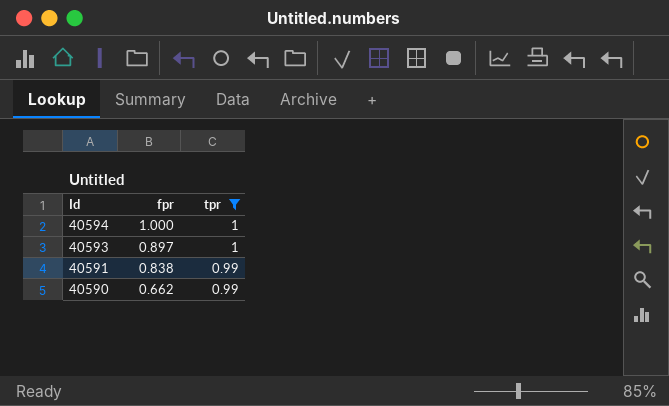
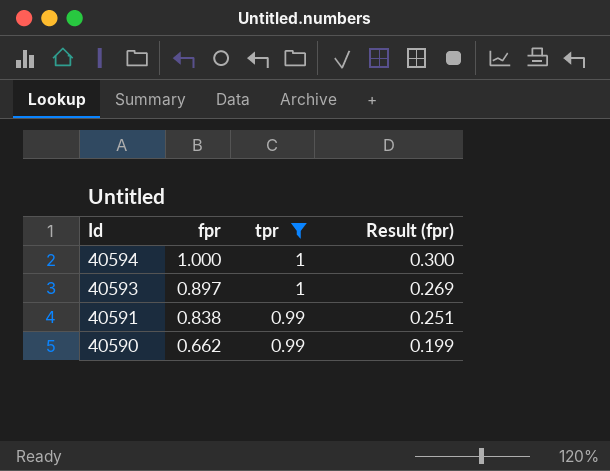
column Result (fpr) | formula: none -> [fpr] * 0.3

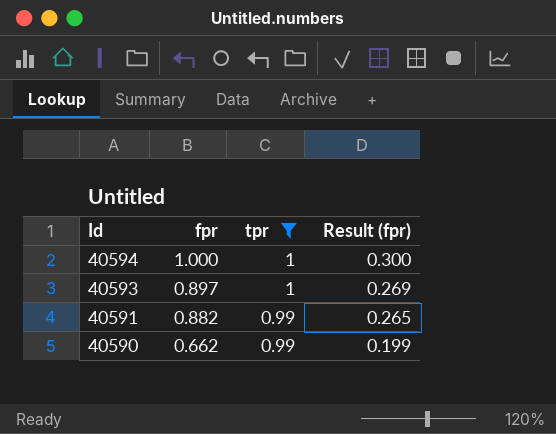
40591 | fpr: 0.838 -> 0.882
40591 | Result (fpr): 0.251 -> 0.265

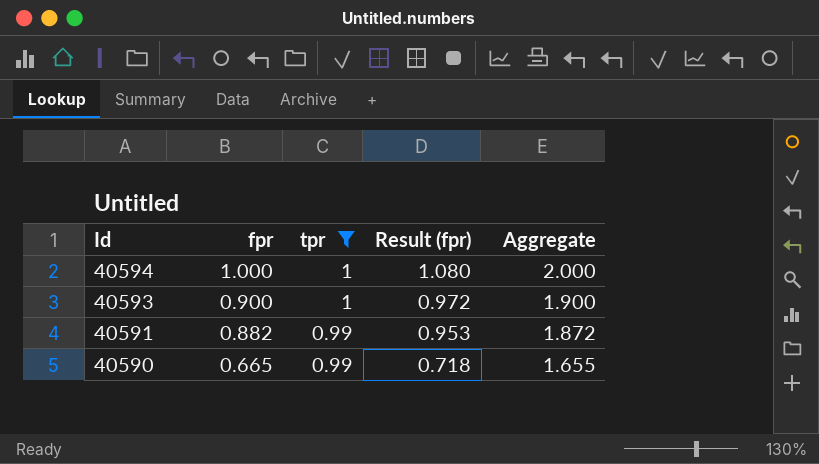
column Result (fpr) | formula: [fpr] * 0.3 -> [fpr] * 1.08
column Aggregate | formula: none -> [fpr] + [tpr]
40593 | fpr: 0.897 -> 0.900
40590 | fpr: 0.662 -> 0.665

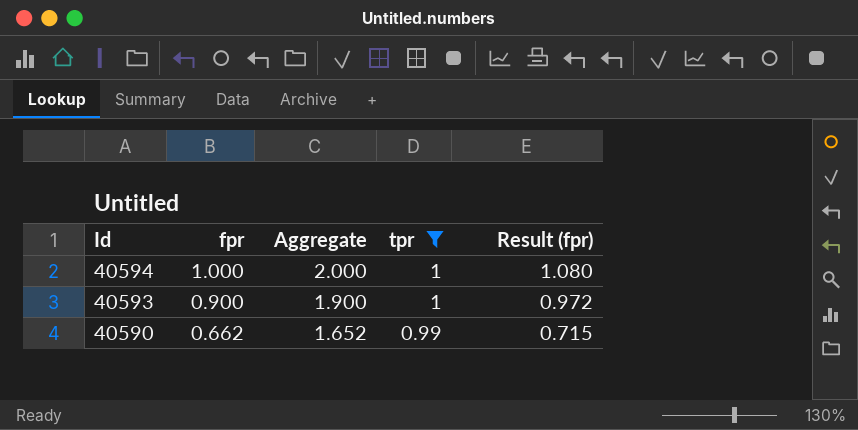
column Aggregate | position: 5 -> 3
row 40591: 0.882 | 0.99 | 0.953 | 1.872 -> none
40590 | fpr: 0.665 -> 0.662
40590 | Aggregate: 1.655 -> 1.652
40590 | Result (fpr): 0.718 -> 0.715

